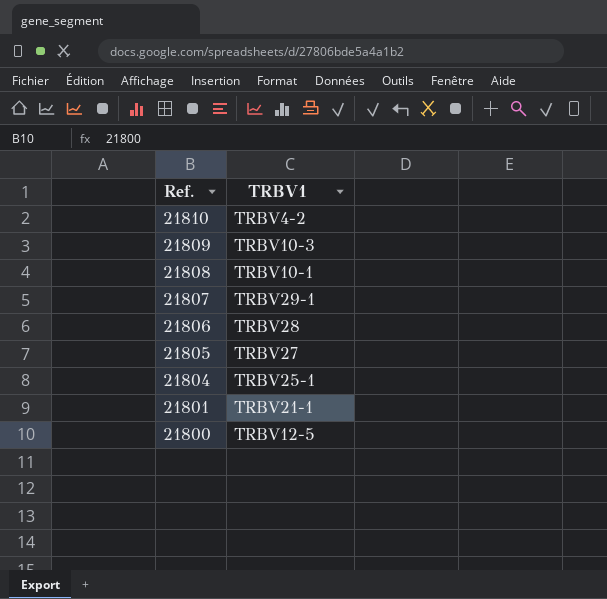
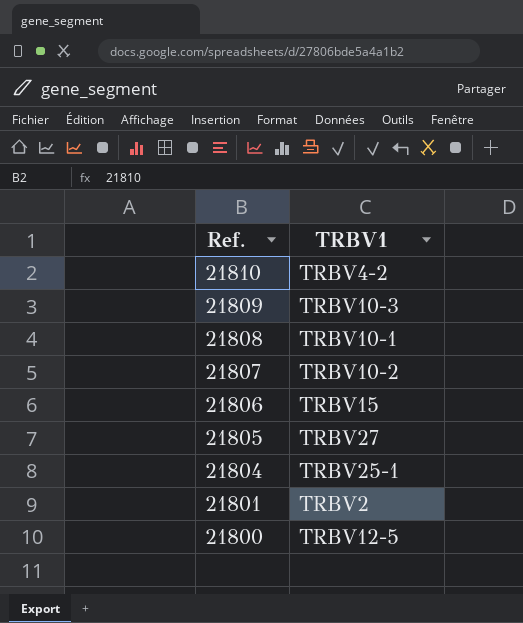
21807 | TRBV1: TRBV29-1 -> TRBV10-2
21806 | TRBV1: TRBV28 -> TRBV15
21801 | TRBV1: TRBV21-1 -> TRBV2

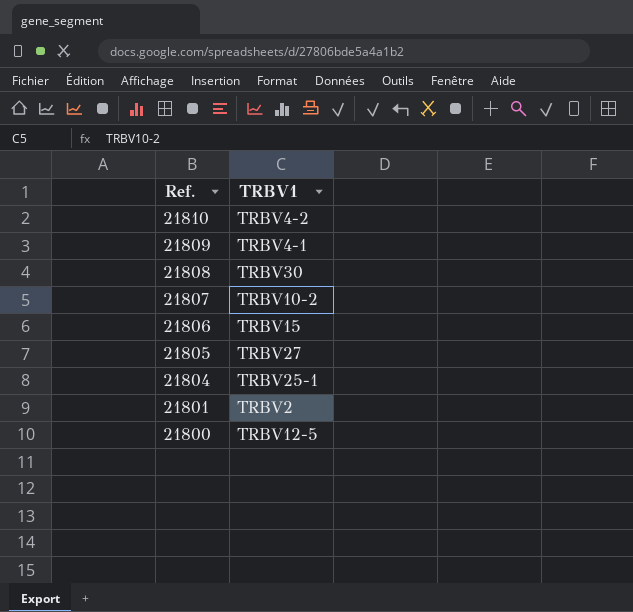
21809 | TRBV1: TRBV10-3 -> TRBV4-1
21808 | TRBV1: TRBV10-1 -> TRBV30

